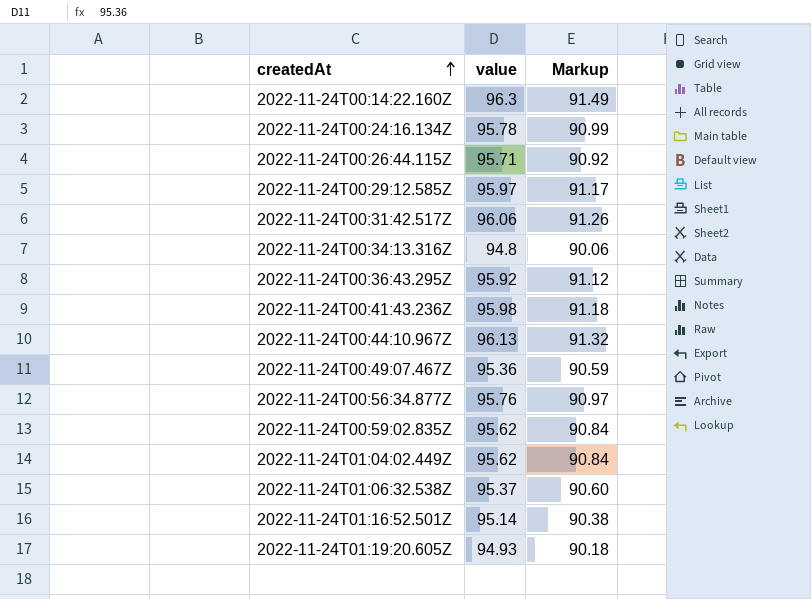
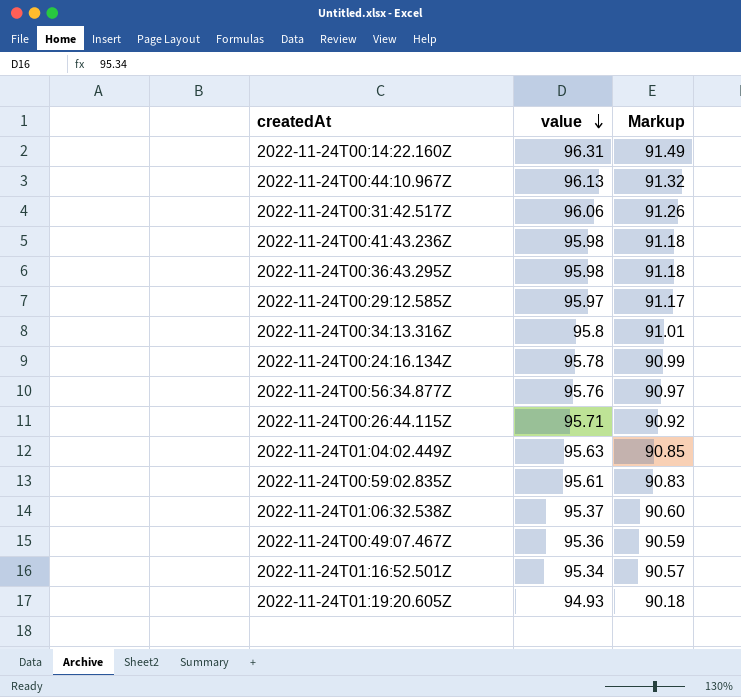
row order: createdAt ascending -> value descending
2022-11-24T00:14:22.160Z | value: 96.3 -> 96.31
2022-11-24T00:36:43.295Z | value: 95.92 -> 95.98
2022-11-24T00:36:43.295Z | Markup: 91.12 -> 91.18
2022-11-24T00:34:13.316Z | value: 94.8 -> 95.8
2022-11-24T00:34:13.316Z | Markup: 90.06 -> 91.01
2022-11-24T01:04:02.449Z | value: 95.62 -> 95.63
2022-11-24T01:04:02.449Z | Markup: 90.84 -> 90.85
2022-11-24T00:59:02.835Z | value: 95.62 -> 95.61
2022-11-24T00:59:02.835Z | Markup: 90.84 -> 90.83
2022-11-24T01:16:52.501Z | value: 95.14 -> 95.34
2022-11-24T01:16:52.501Z | Markup: 90.38 -> 90.57

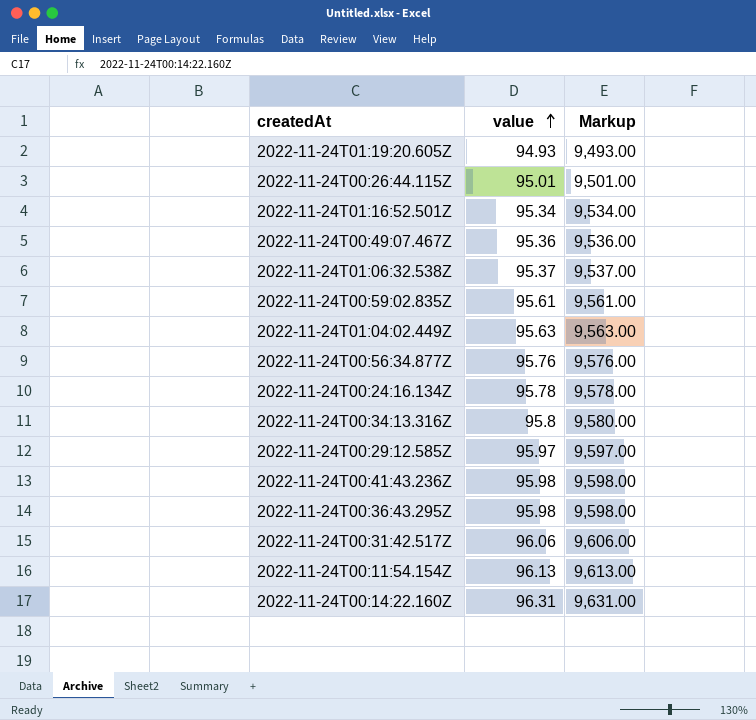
row order: value descending -> value ascending
column Markup | formula: [value] * 0.95 -> [value] * 100
row 2022-11-24T00:44:10.967Z: 96.13 | 91.32 -> none
2022-11-24T00:26:44.115Z | value: 95.71 -> 95.01
row 2022-11-24T00:11:54.154Z: none -> 96.13 | 9,613.00

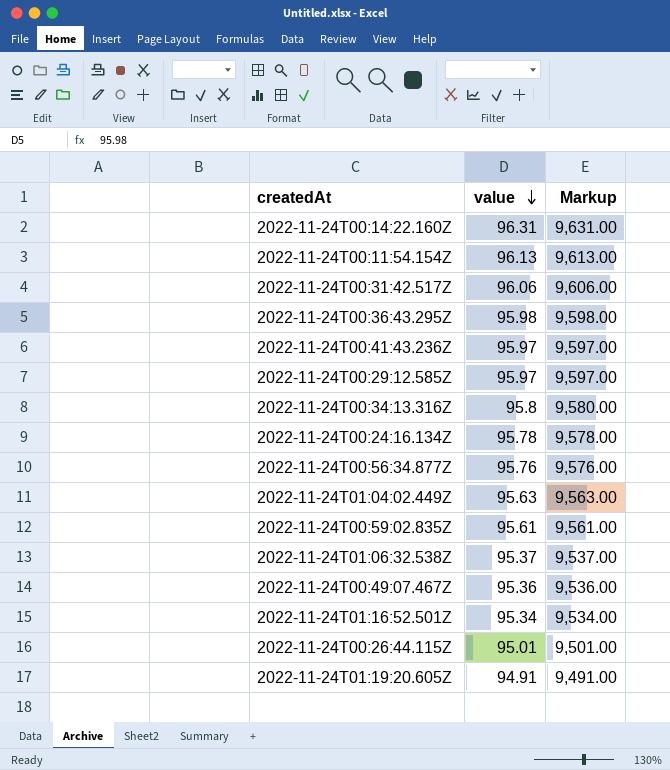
row order: value ascending -> value descending
2022-11-24T00:41:43.236Z | value: 95.98 -> 95.97
2022-11-24T00:41:43.236Z | Markup: 9,598.00 -> 9,597.00
2022-11-24T01:19:20.605Z | value: 94.93 -> 94.91
2022-11-24T01:19:20.605Z | Markup: 9,493.00 -> 9,491.00

